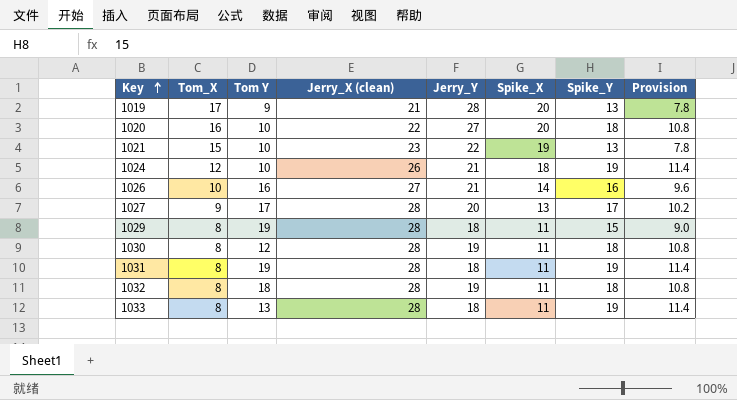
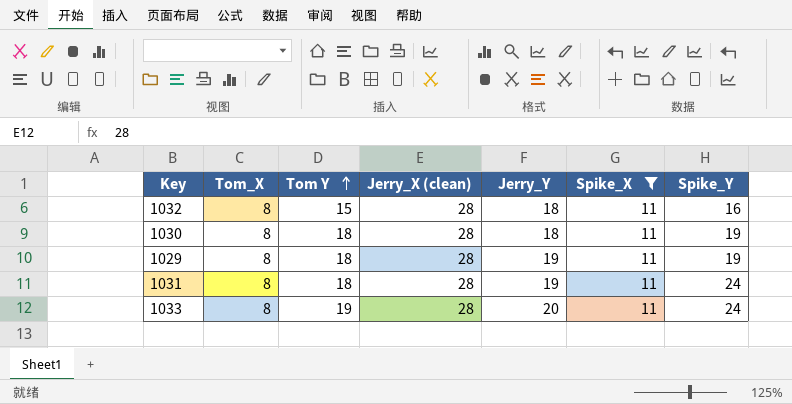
filter: none -> Spike_X = 11
row order: Key ascending -> Tom Y ascending
column Provision | formula: [Spike_Y] * 0.6 -> none
1032 | Tom Y: 18 -> 15
1032 | Jerry_Y: 19 -> 18
1032 | Spike_Y: 18 -> 16
1030 | Tom Y: 12 -> 18
1030 | Jerry_Y: 19 -> 18
1030 | Spike_Y: 18 -> 19
1029 | Tom Y: 19 -> 18
1029 | Jerry_Y: 18 -> 19
1029 | Spike_Y: 15 -> 19
1031 | Tom Y: 19 -> 18
1031 | Jerry_Y: 18 -> 19
1031 | Spike_Y: 19 -> 24
1033 | Tom Y: 13 -> 19
1033 | Jerry_Y: 18 -> 20
1033 | Spike_Y: 19 -> 24

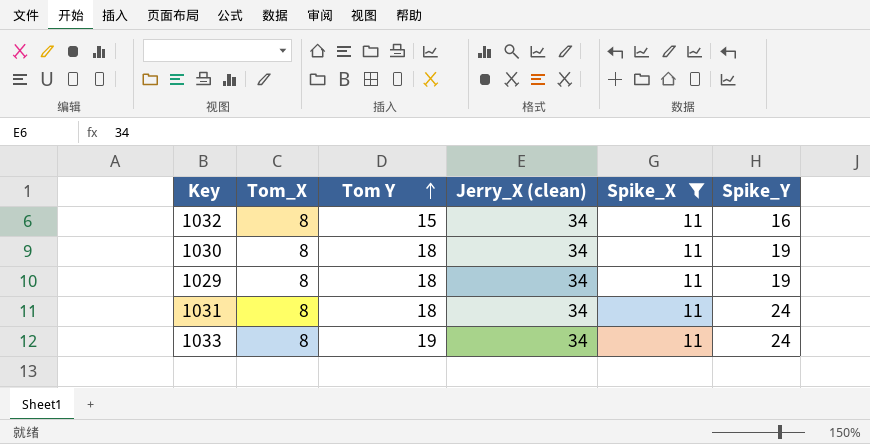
column Jerry_Y | position: 5 -> none
1032 | Jerry_X (clean): 28 -> 34
1030 | Jerry_X (clean): 28 -> 34
1029 | Jerry_X (clean): 28 -> 34
1031 | Jerry_X (clean): 28 -> 34
1033 | Jerry_X (clean): 28 -> 34

